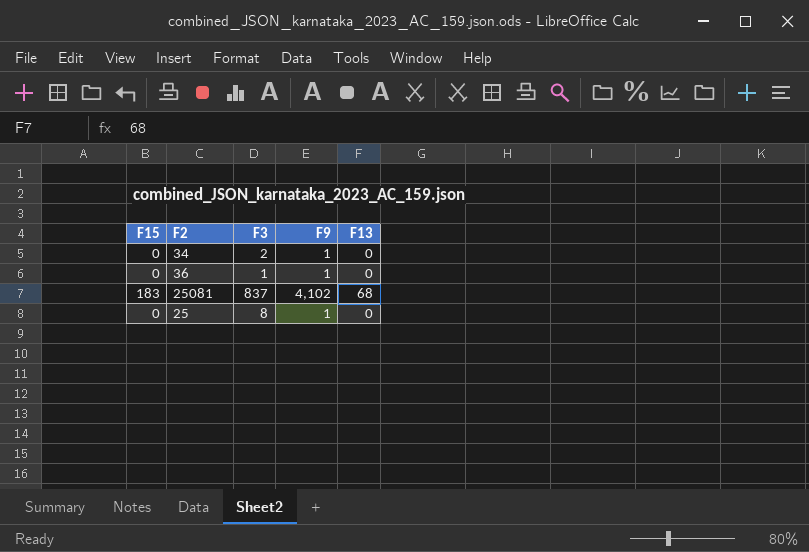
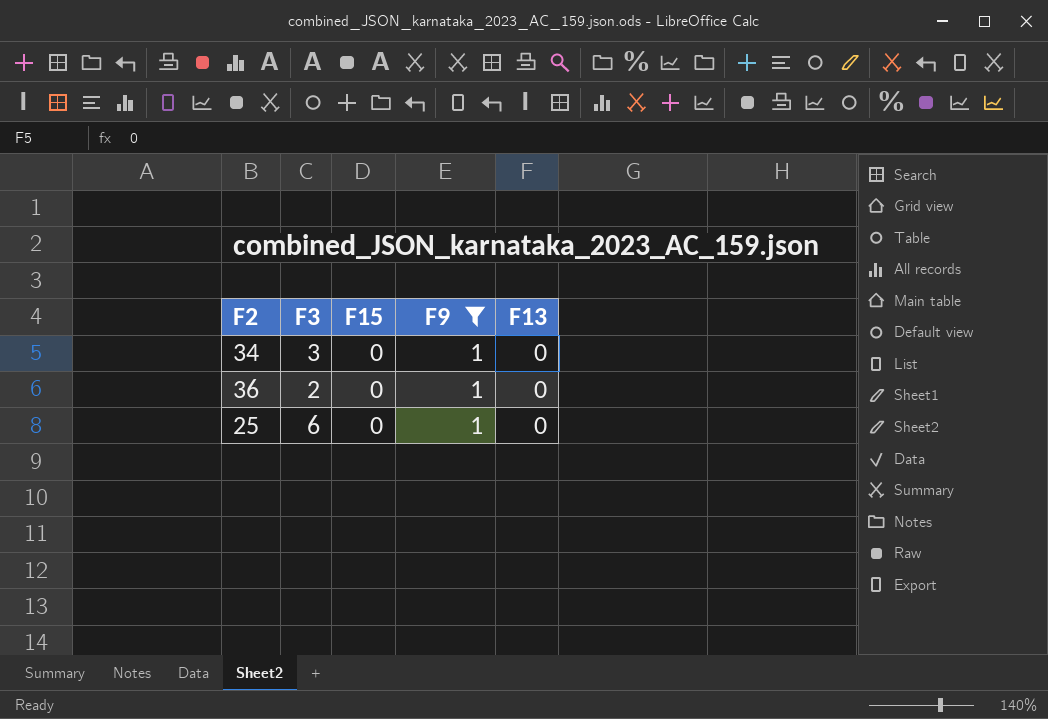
filter: none -> F9 = 1
column F15 | position: 1 -> 3
34 | F3: 2 -> 3
36 | F3: 1 -> 2
25 | F3: 8 -> 6

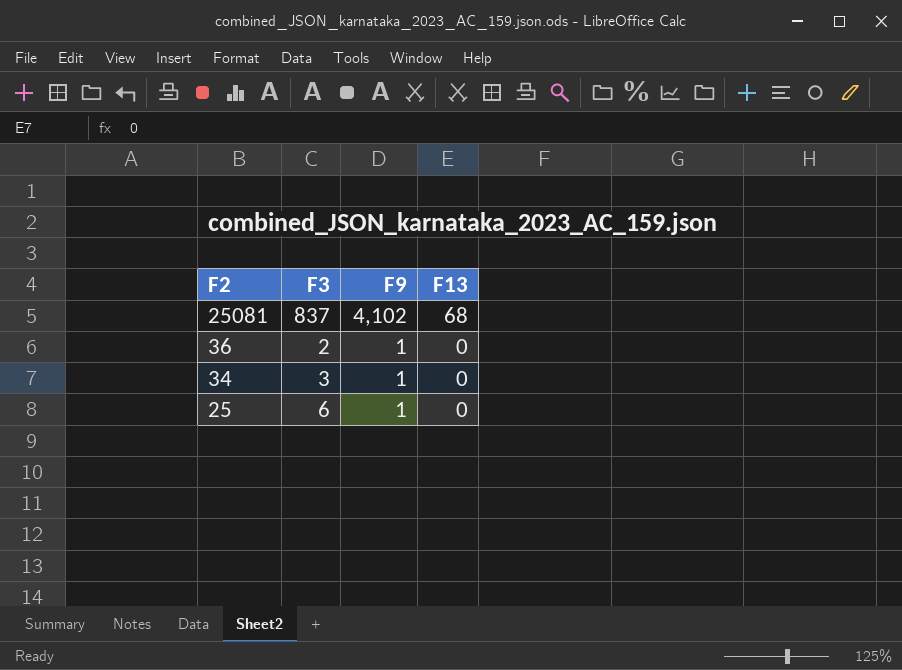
filter: F9 = 1 -> none
row order: none -> F2 descending
column F15 | position: 3 -> none

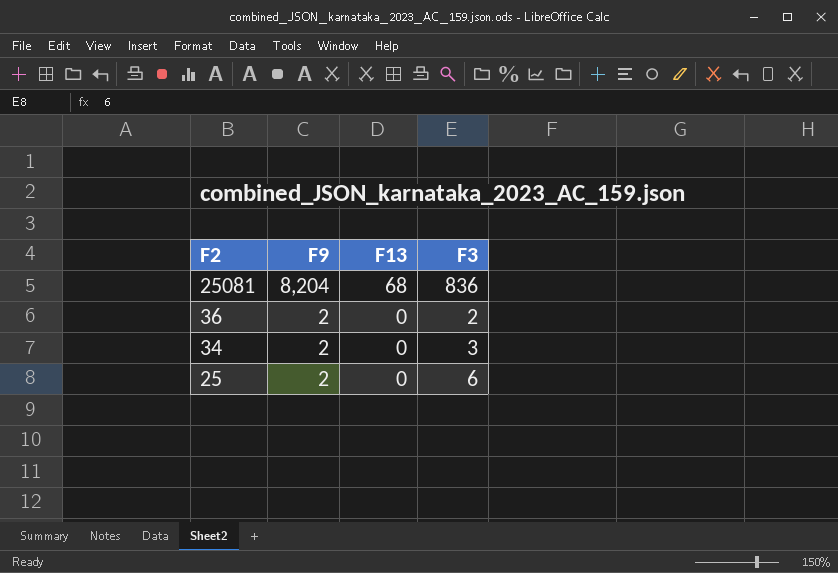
column F3 | position: 2 -> 4
25081 | F9: 4,102 -> 8,204
25081 | F3: 837 -> 836
36 | F9: 1 -> 2
34 | F9: 1 -> 2
25 | F9: 1 -> 2

